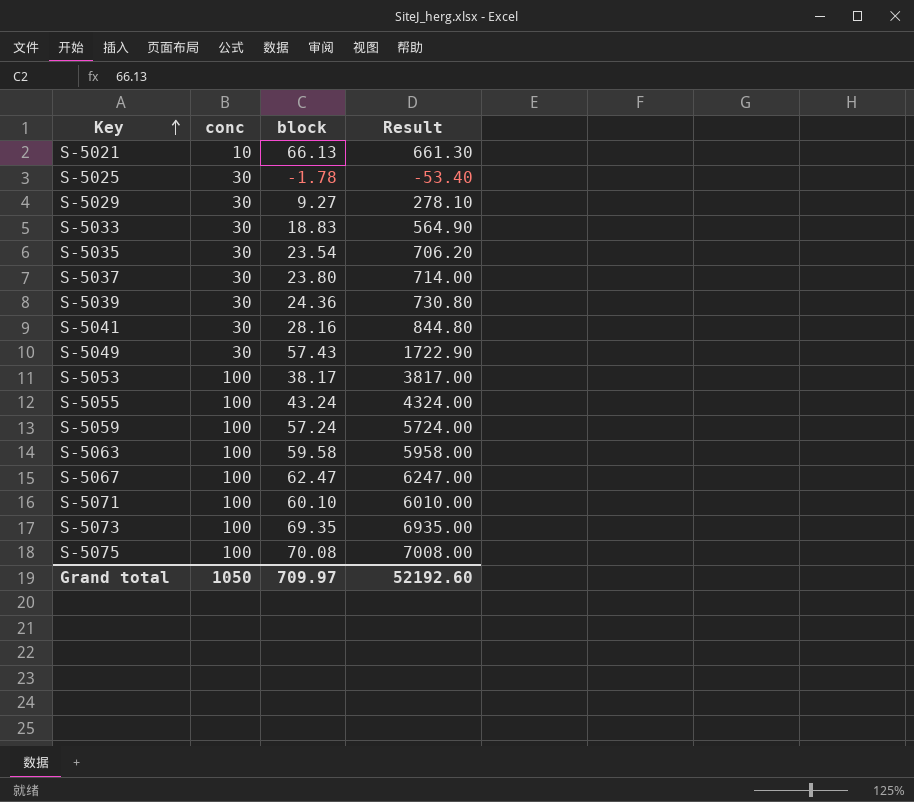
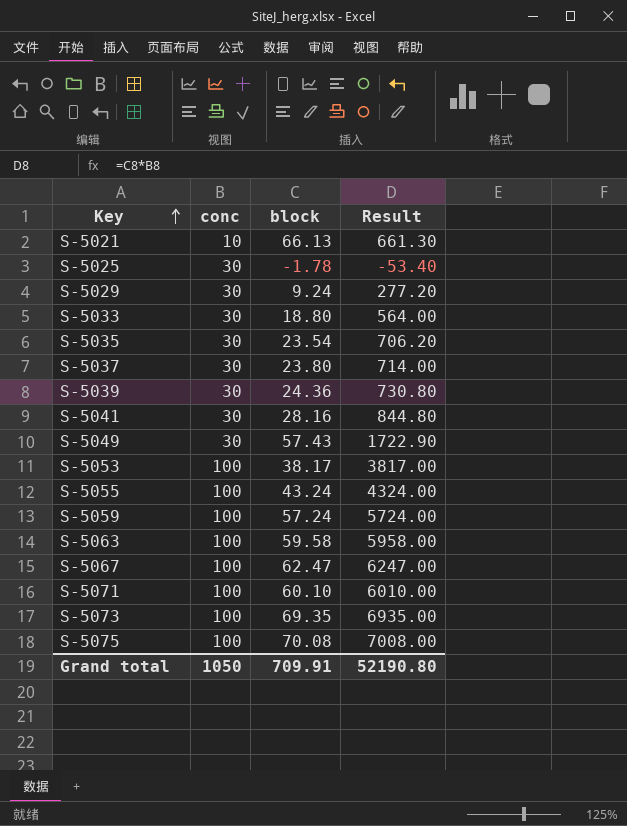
S-5029 | block: 9.27 -> 9.24
S-5029 | Result: 278.10 -> 277.20
S-5033 | block: 18.83 -> 18.80
S-5033 | Result: 564.90 -> 564.00
Grand total | block: 709.97 -> 709.91
Grand total | Result: 52192.60 -> 52190.80

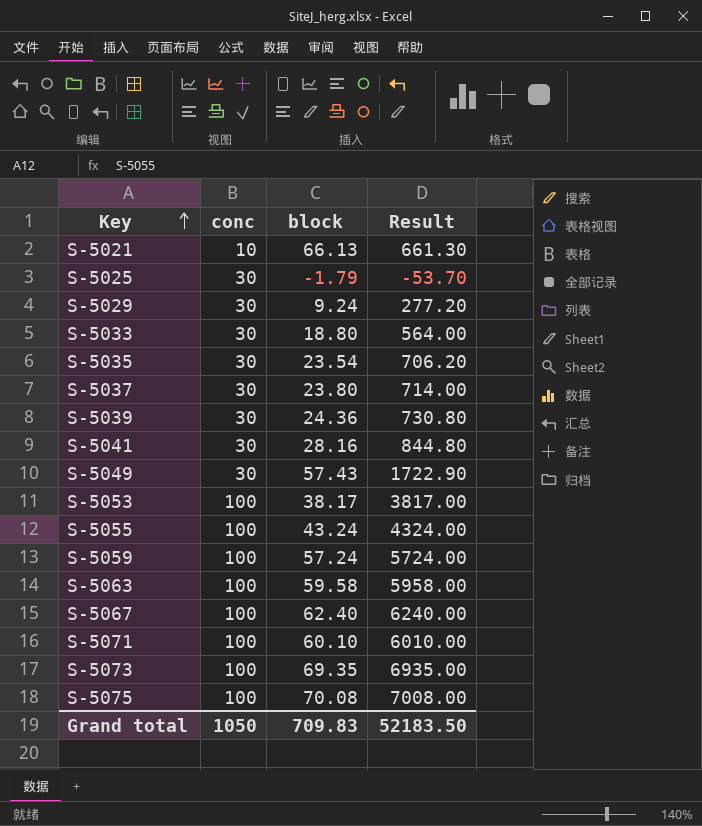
S-5025 | block: -1.78 -> -1.79
S-5025 | Result: -53.40 -> -53.70
S-5067 | block: 62.47 -> 62.40
S-5067 | Result: 6247.00 -> 6240.00
Grand total | block: 709.91 -> 709.83
Grand total | Result: 52190.80 -> 52183.50

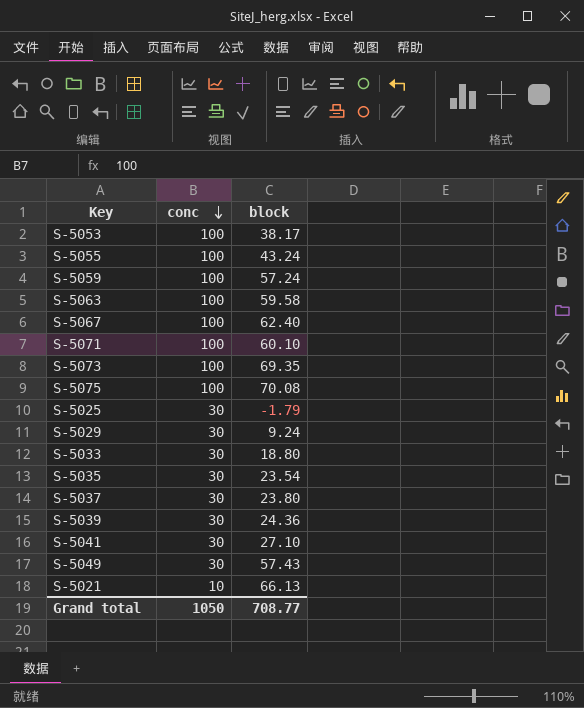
row order: Key ascending -> conc descending
column Result | formula: [conc] * [block] -> none
S-5041 | block: 28.16 -> 27.10
Grand total | block: 709.83 -> 708.77

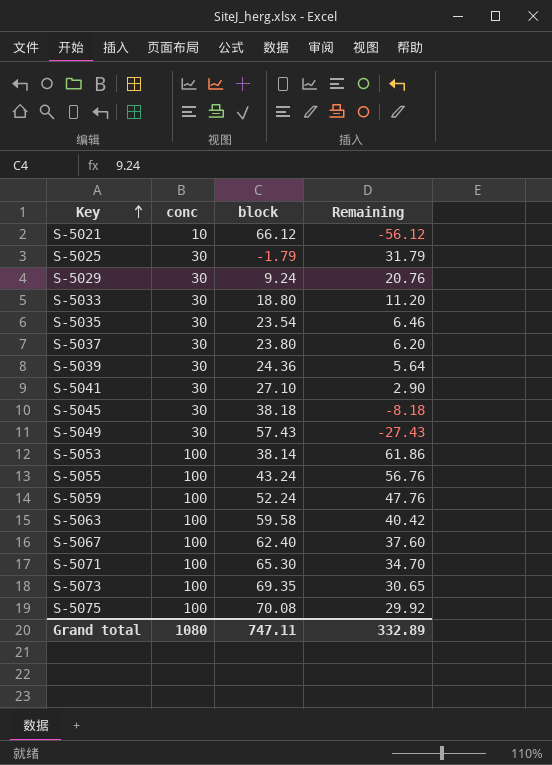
row order: conc descending -> Key ascending
column Remaining | formula: none -> [conc] - [block]
S-5021 | block: 66.13 -> 66.12
row S-5045: none -> 30 | 38.18 | -8.18
S-5053 | block: 38.17 -> 38.14
S-5059 | block: 57.24 -> 52.24
S-5071 | block: 60.10 -> 65.30
Grand total | conc: 1050 -> 1080
Grand total | block: 708.77 -> 747.11

